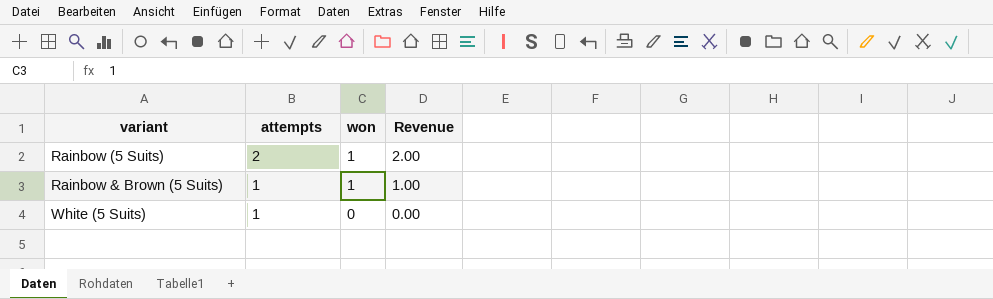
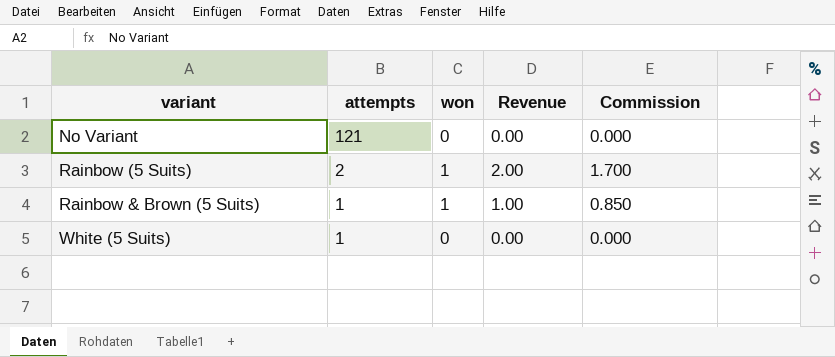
column Commission | formula: none -> [Revenue] * 0.85
row No Variant: none -> 121 | 0 | 0.00 | 0.000

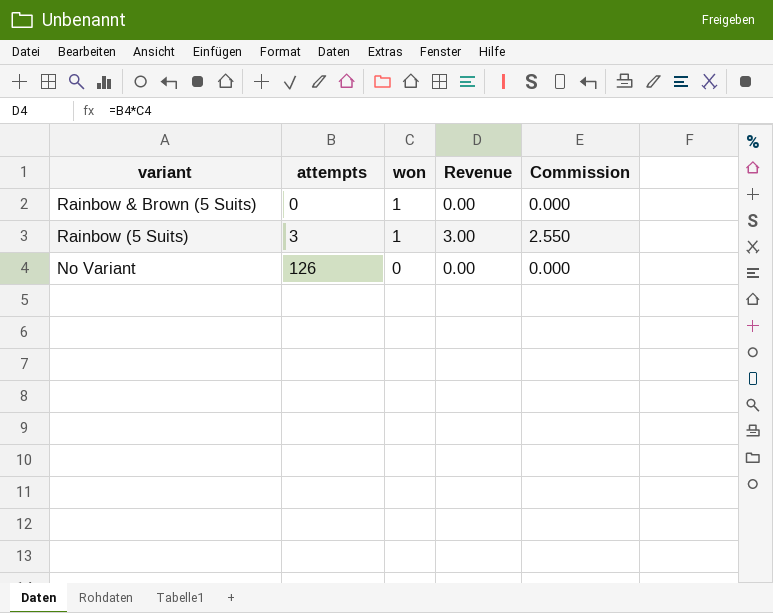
row order: attempts descending -> attempts ascending
row White (5 Suits): 1 | 0 | 0.00 | 0.000 -> none
Rainbow & Brown (5 Suits) | attempts: 1 -> 0
Rainbow & Brown (5 Suits) | Revenue: 1.00 -> 0.00
Rainbow & Brown (5 Suits) | Commission: 0.850 -> 0.000
Rainbow (5 Suits) | attempts: 2 -> 3
Rainbow (5 Suits) | Revenue: 2.00 -> 3.00
Rainbow (5 Suits) | Commission: 1.700 -> 2.550
No Variant | attempts: 121 -> 126

